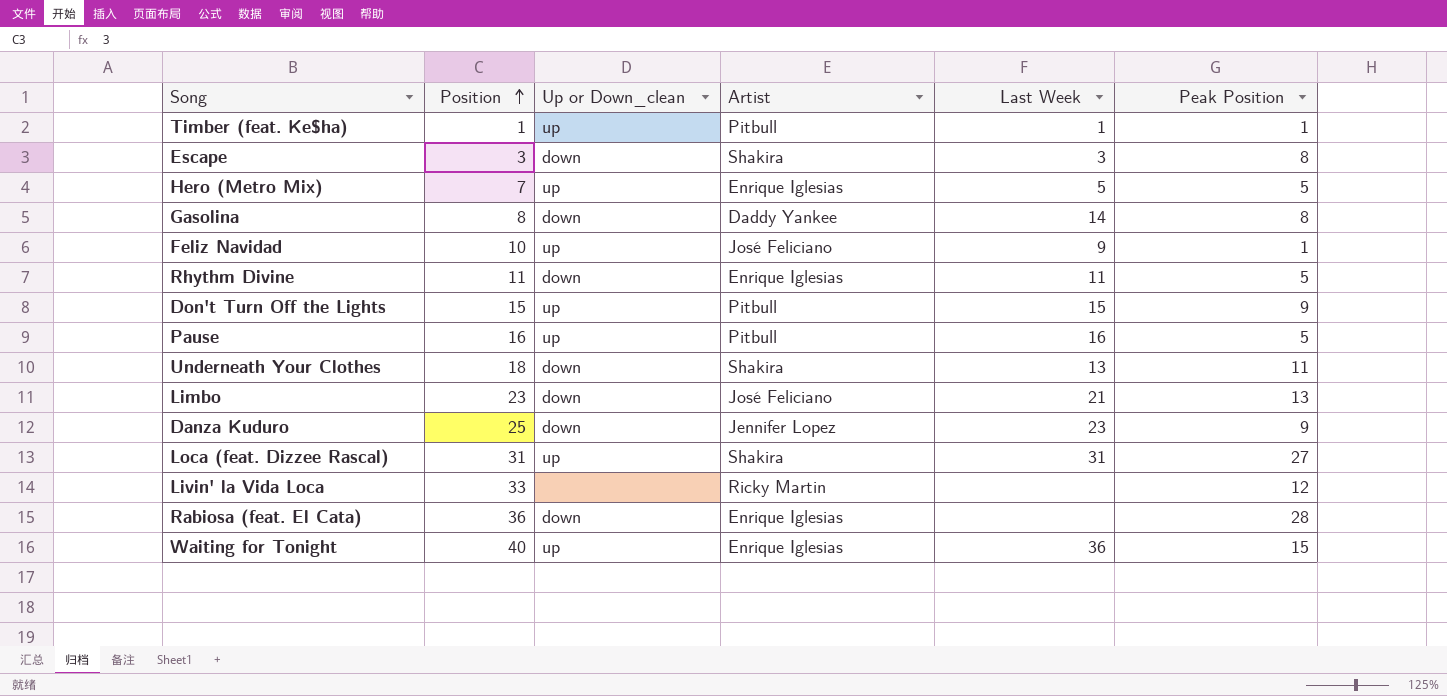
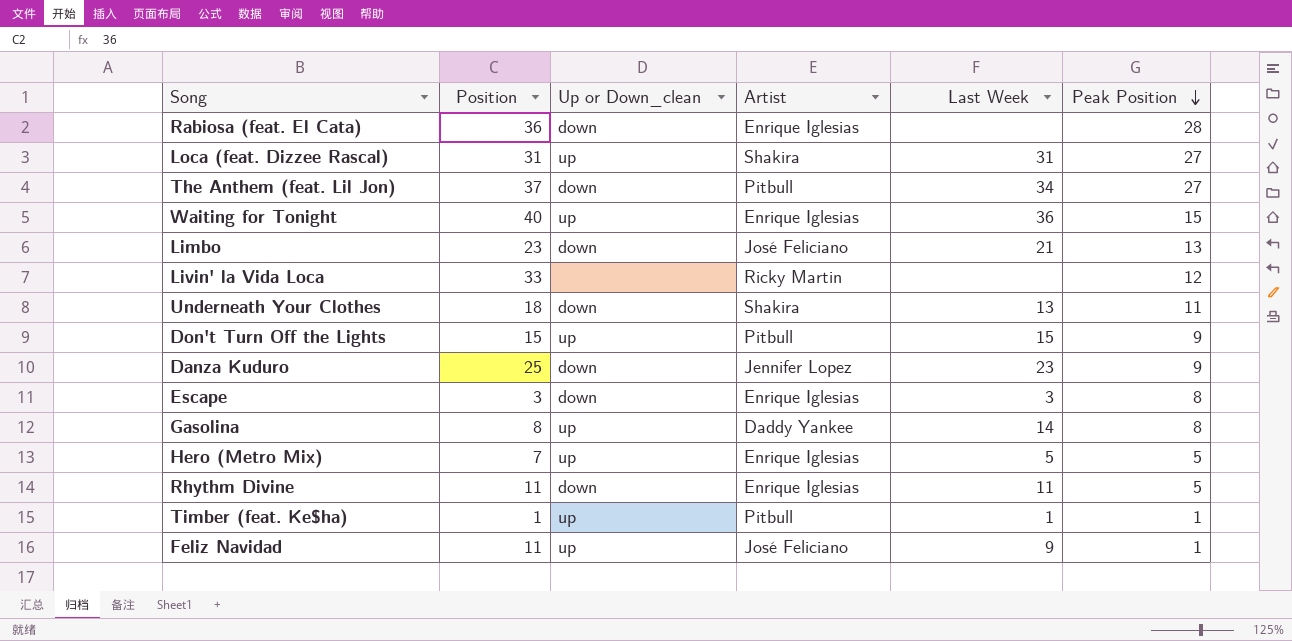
row order: Position ascending -> Peak Position descending
row Pause: 16 | up | Pitbull | 16 | 5 -> none
row The Anthem (feat. Lil Jon): none -> 37 | down | Pitbull | 34 | 27
Escape | Artist: Shakira -> Enrique Iglesias
Gasolina | Up or Down_clean: down -> up
Feliz Navidad | Position: 10 -> 11

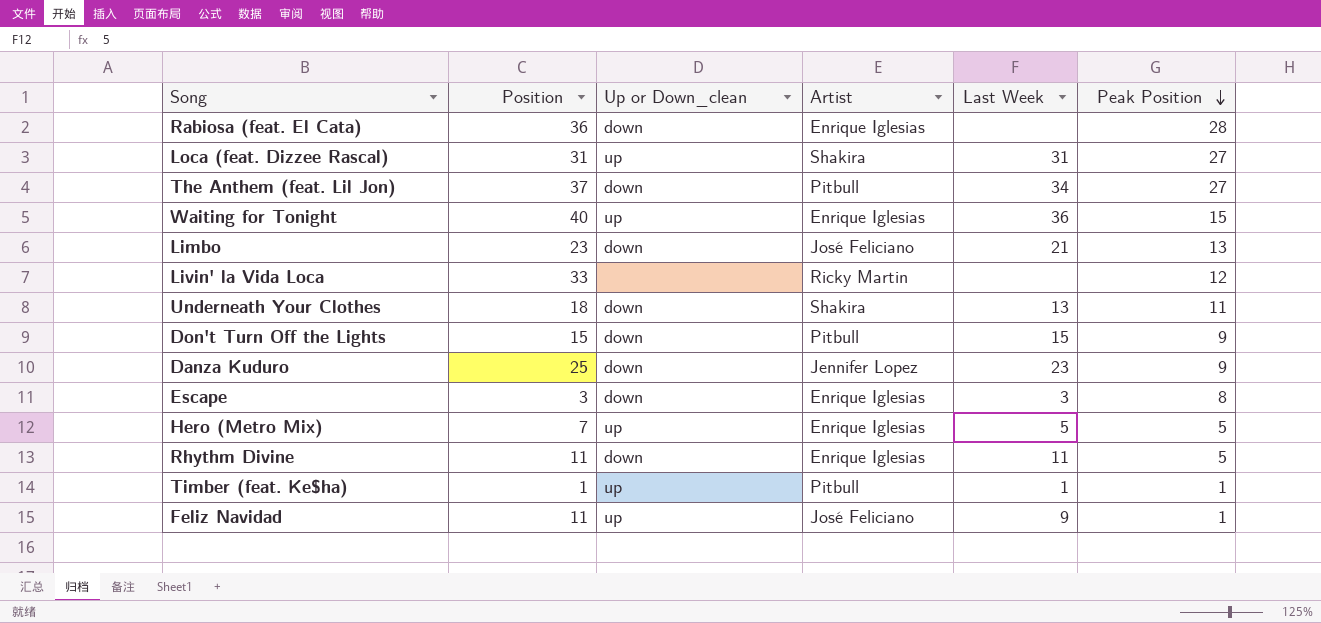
row Gasolina: 8 | up | Daddy Yankee | 14 | 8 -> none
Don't Turn Off the Lights | Up or Down_clean: up -> down

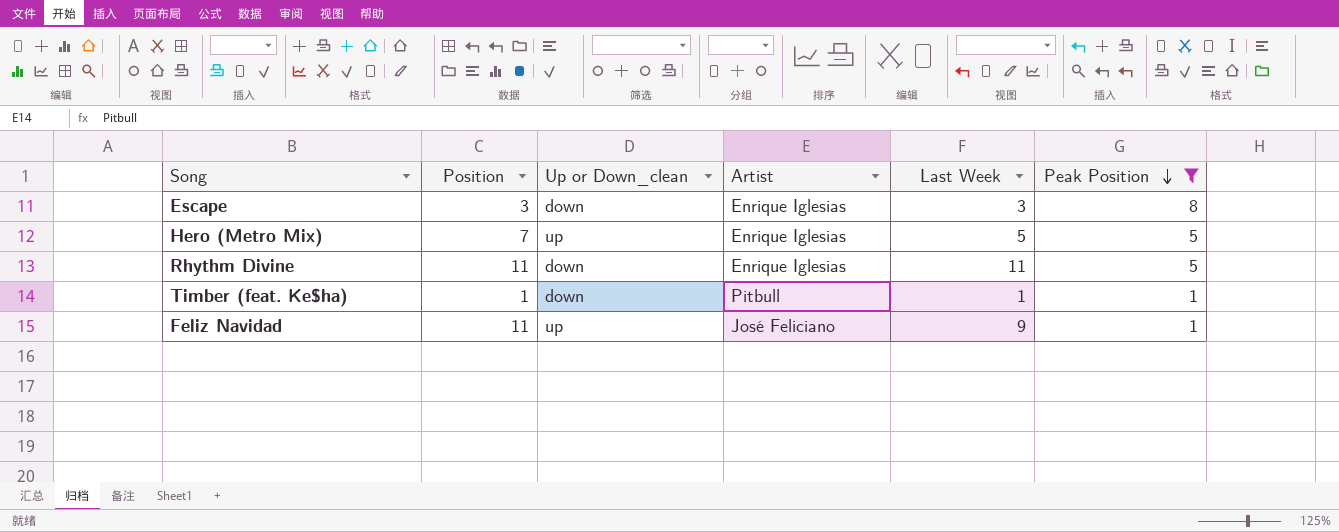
filter: none -> Peak Position <= 8
Timber (feat. Ke$ha) | Up or Down_clean: up -> down

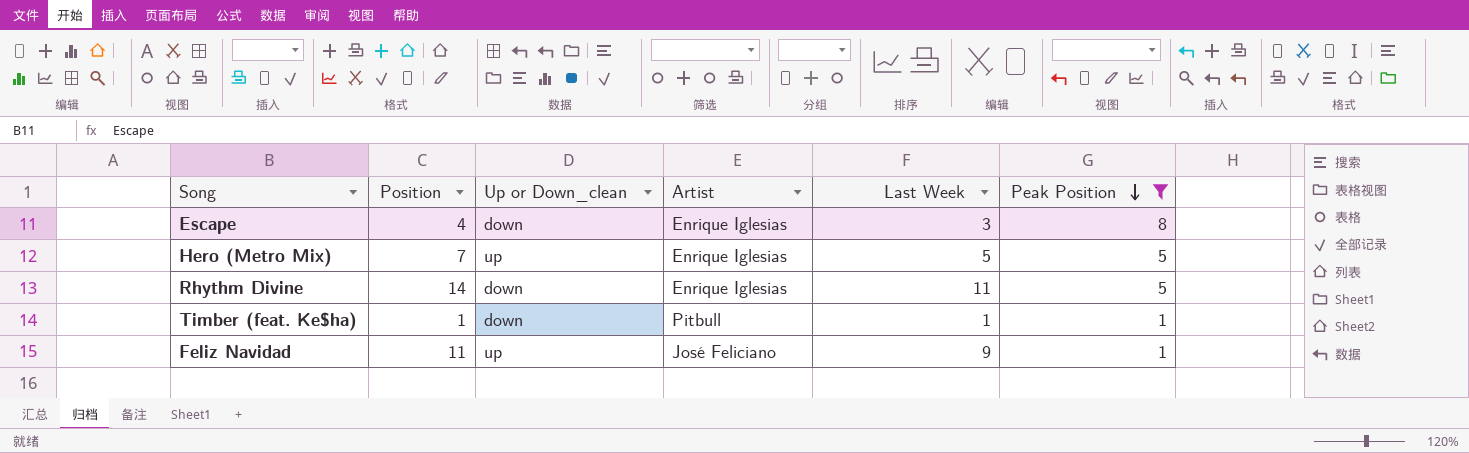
Escape | Position: 3 -> 4
Rhythm Divine | Position: 11 -> 14

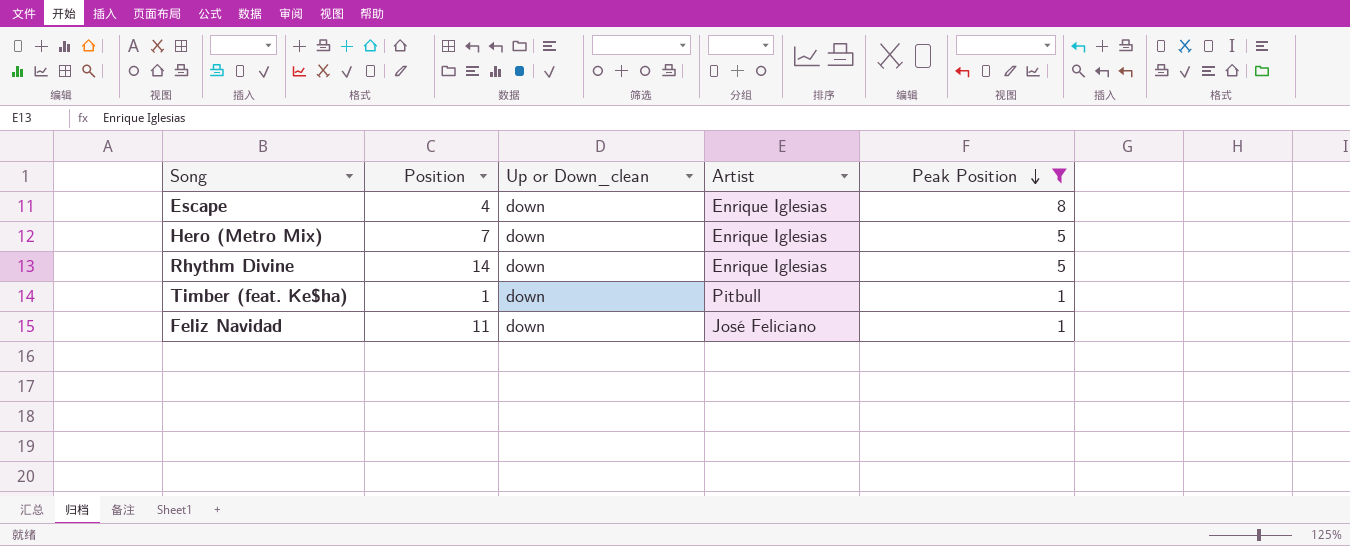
column Last Week | position: 5 -> none
Hero (Metro Mix) | Up or Down_clean: up -> down
Feliz Navidad | Up or Down_clean: up -> down

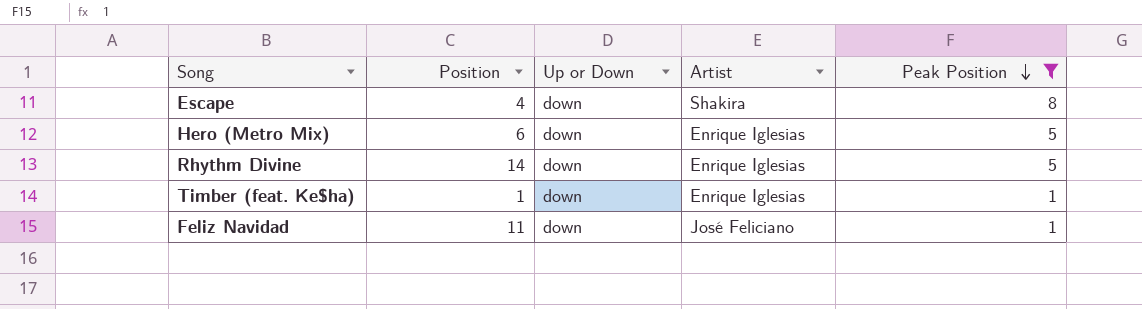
column name: Up or Down_clean -> Up or Down
Escape | Artist: Enrique Iglesias -> Shakira
Hero (Metro Mix) | Position: 7 -> 6
Timber (feat. Ke$ha) | Artist: Pitbull -> Enrique Iglesias

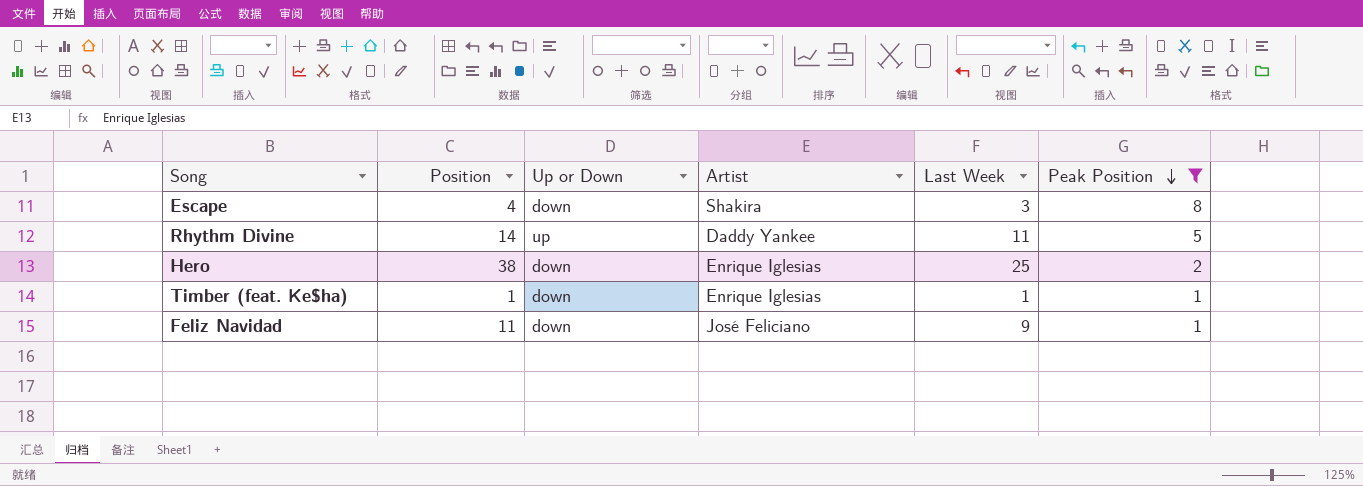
column Last Week | position: none -> 5
row Hero (Metro Mix): 6 | down | Enrique Iglesias | 5 -> none
Rhythm Divine | Up or Down: down -> up
Rhythm Divine | Artist: Enrique Iglesias -> Daddy Yankee
row Hero: none -> 38 | down | Enrique Iglesias | 25 | 2

